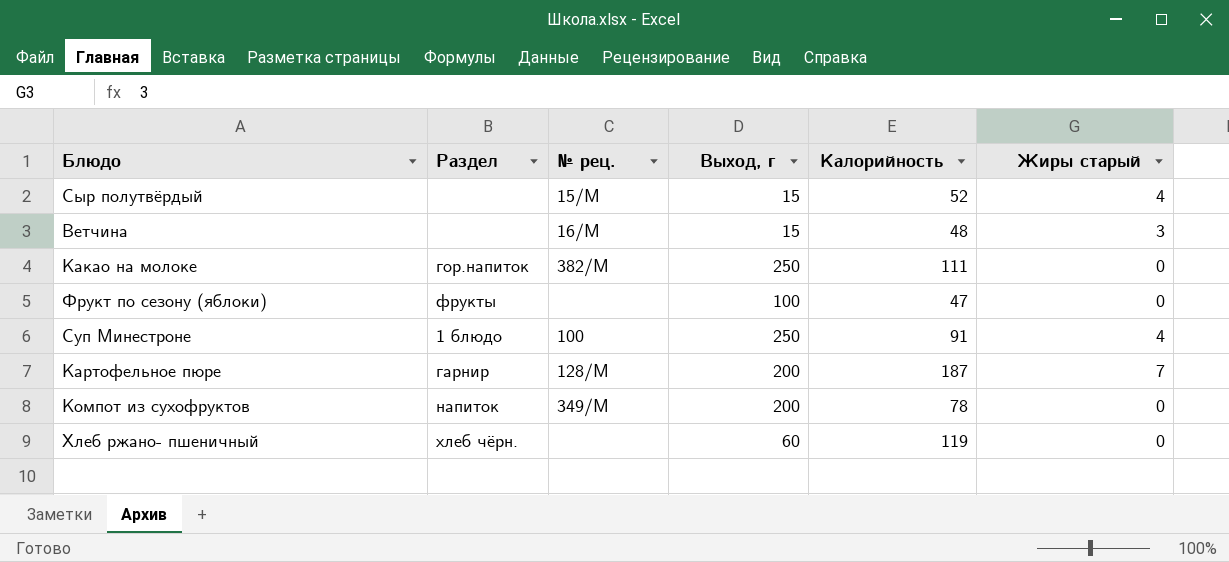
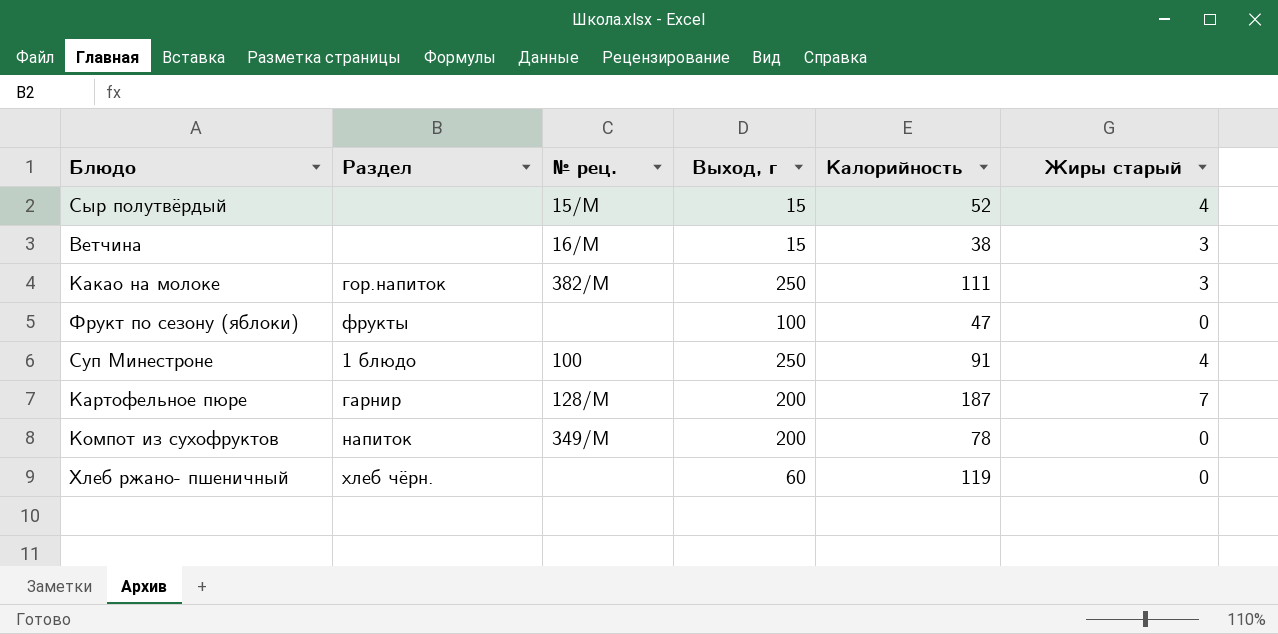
Ветчина | Калорийность: 48 -> 38
Какао на молоке | Жиры старый: 0 -> 3

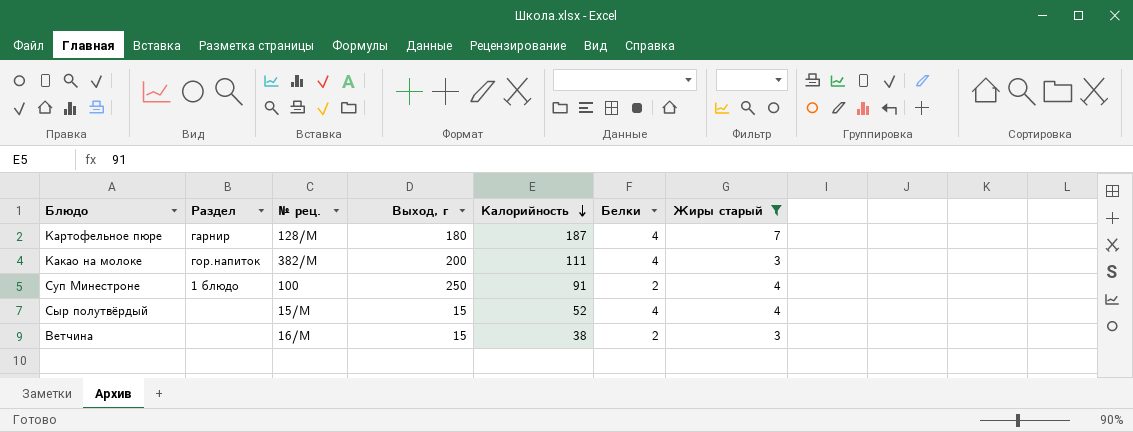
filter: none -> Жиры старый != 0
row order: none -> Калорийность descending
column Белки | position: none -> 6
Картофельное пюре | Выход, г: 200 -> 180
Какао на молоке | Выход, г: 250 -> 200

